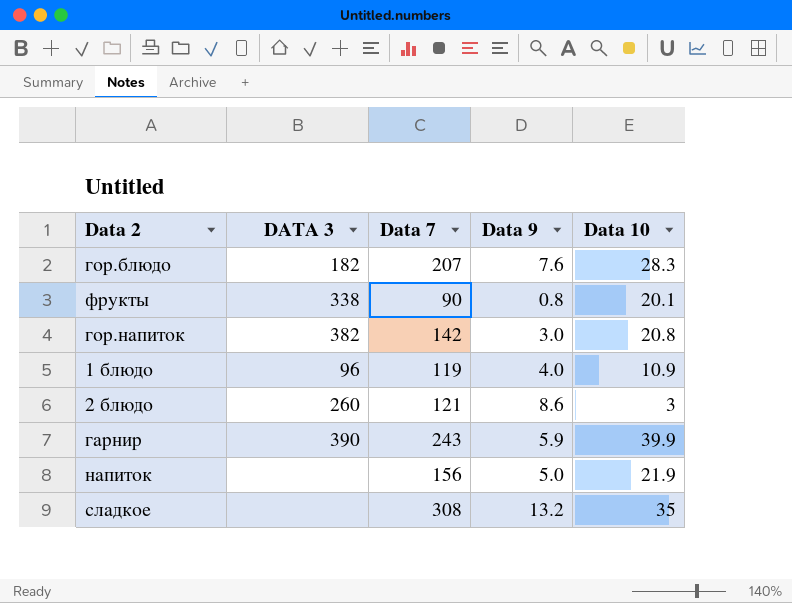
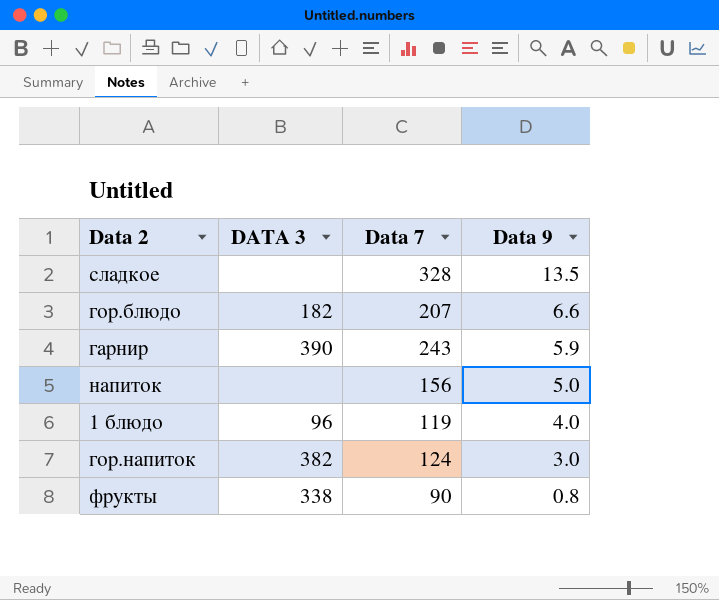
row order: none -> Data 9 descending
column Data 10 | position: 5 -> none
row 2 блюдо: 260 | 121 | 8.6 | 3 -> none
сладкое | Data 7: 308 -> 328
сладкое | Data 9: 13.2 -> 13.5
гор.блюдо | Data 9: 7.6 -> 6.6
гор.напиток | Data 7: 142 -> 124

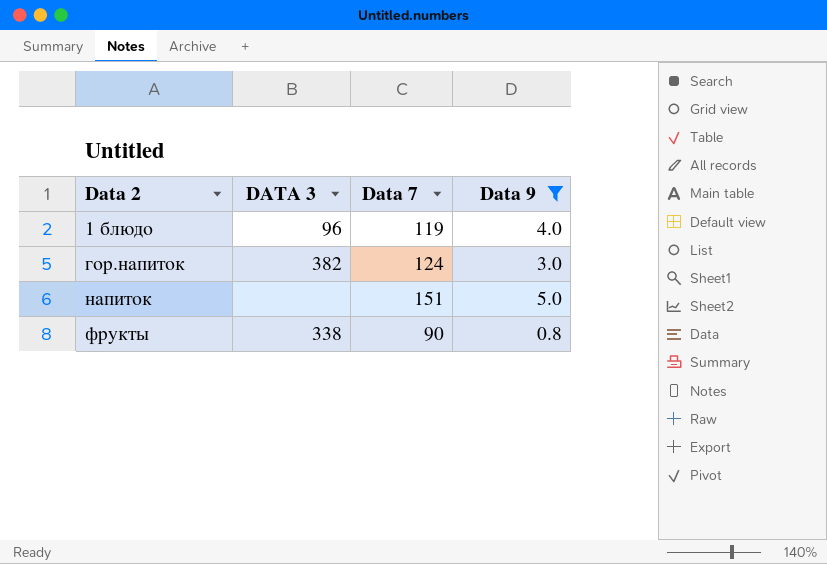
filter: none -> Data 9 <= 5.0
row order: Data 9 descending -> Data 2 ascending
напиток | Data 7: 156 -> 151

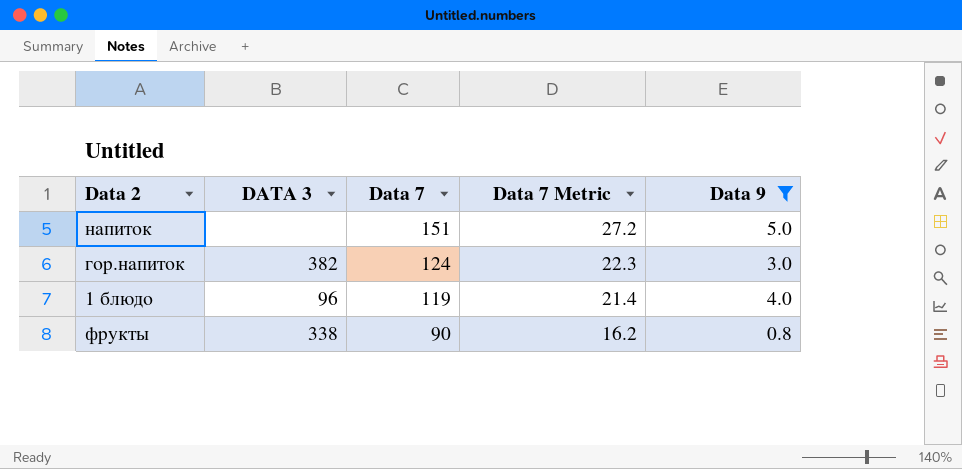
row order: Data 2 ascending -> Data 7 descending
column Data 7 Metric | formula: none -> [Data 7] * 0.18

